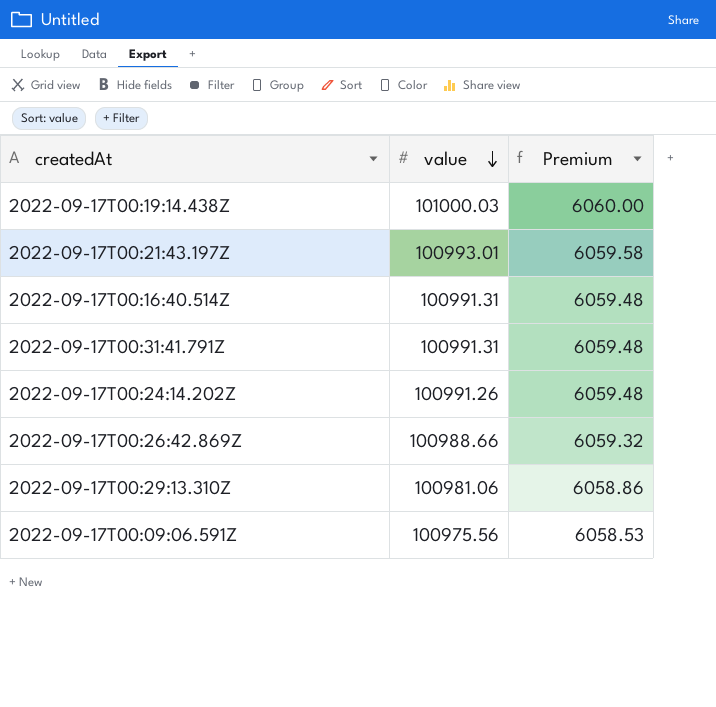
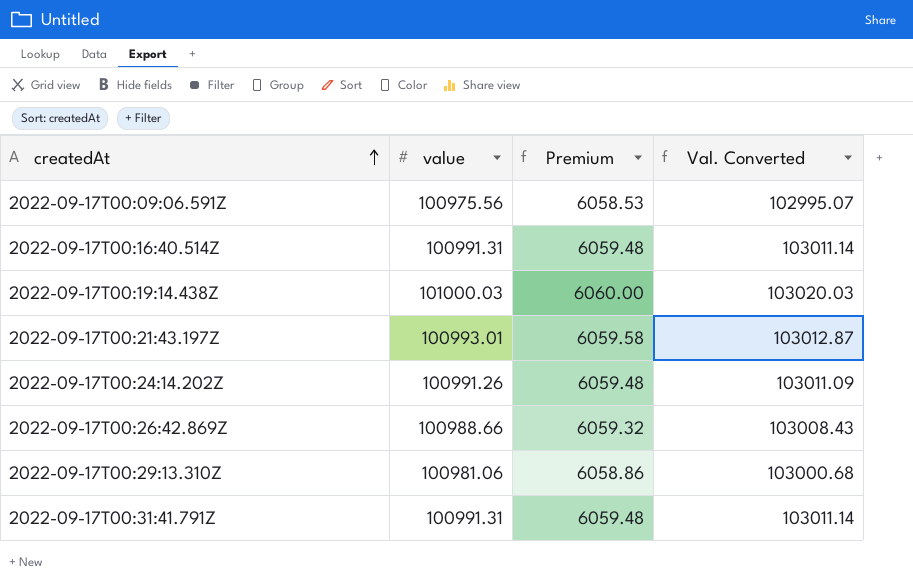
row order: value descending -> createdAt ascending
column Val. Converted | formula: none -> [value] * 1.02

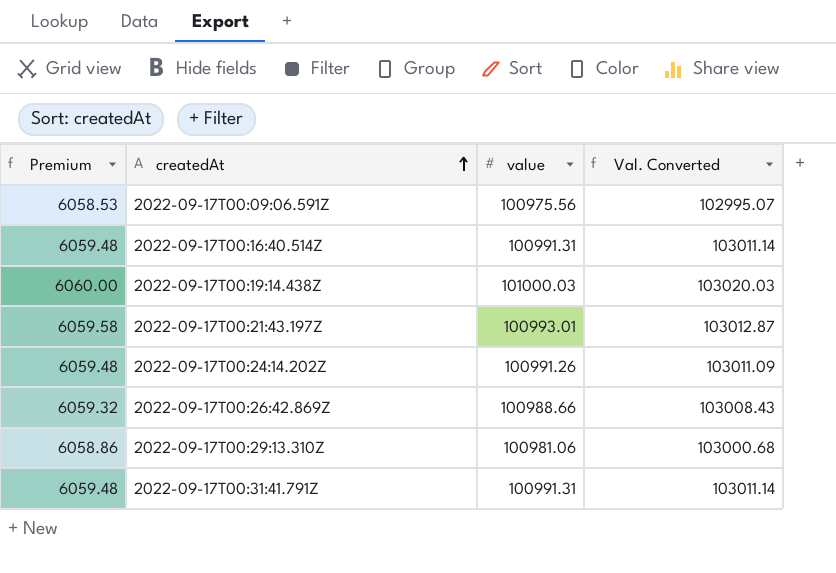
column Premium | position: 3 -> 1

